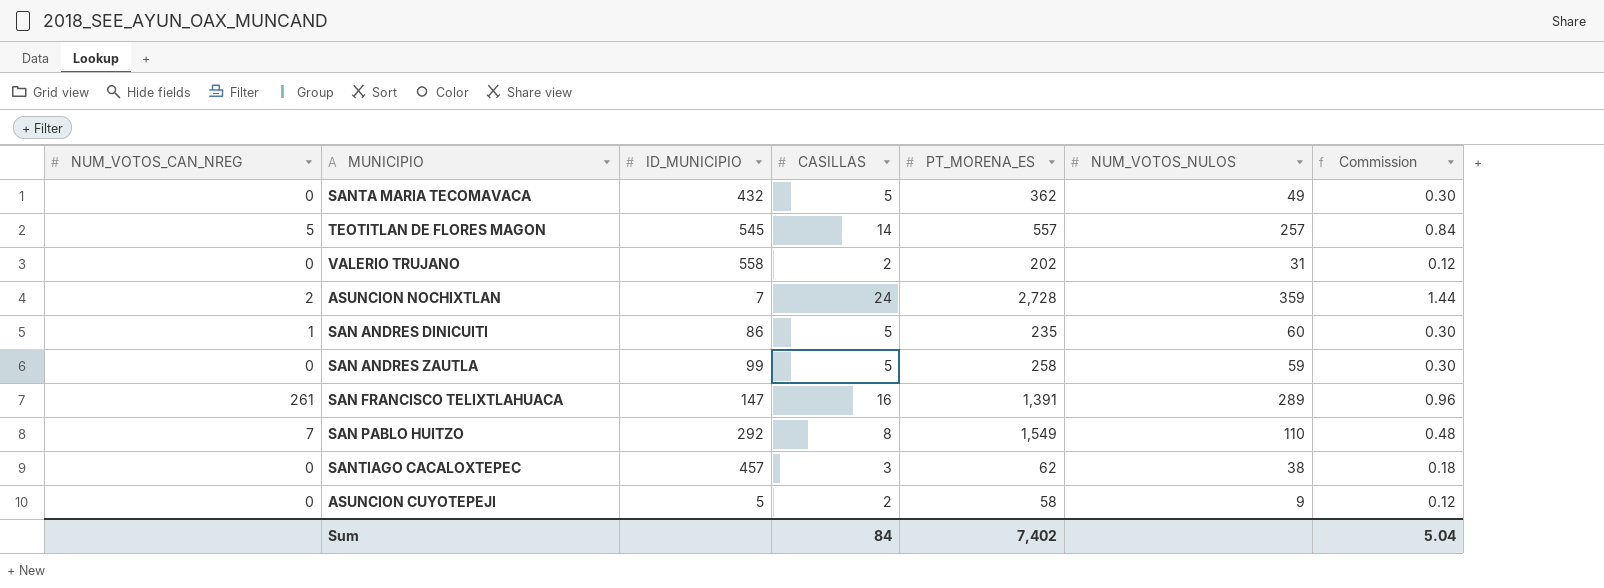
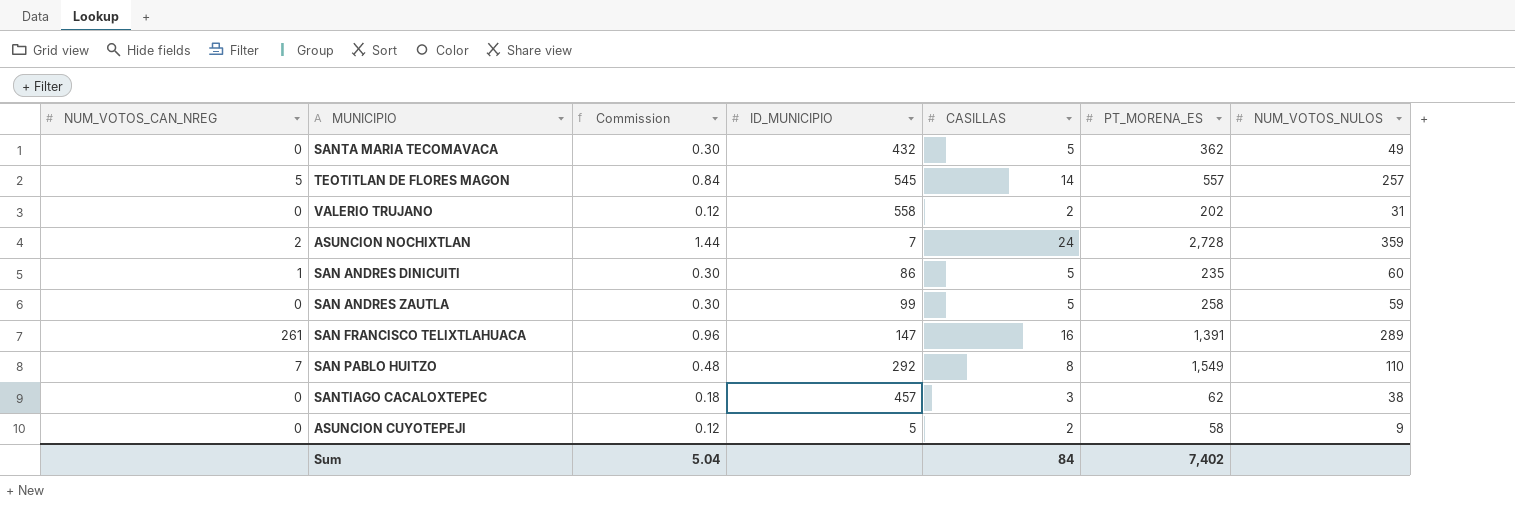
column Commission | position: 7 -> 3

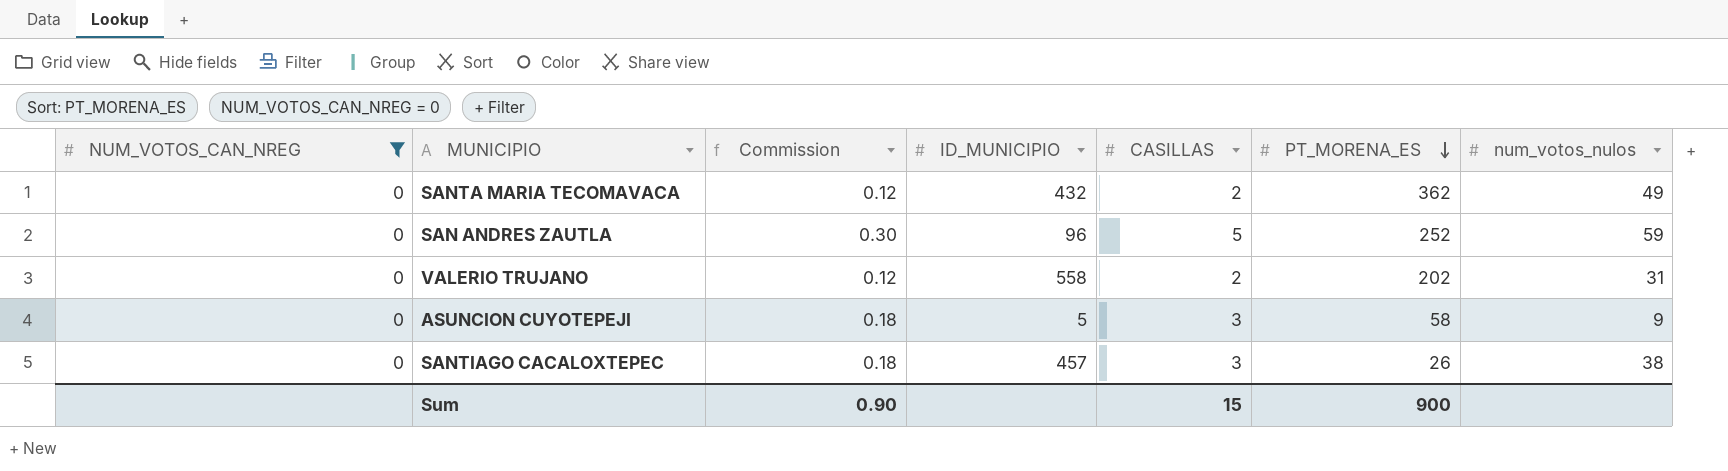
filter: none -> NUM_VOTOS_CAN_NREG = 0
row order: none -> PT_MORENA_ES descending
column name: NUM_VOTOS_NULOS -> num_votos_nulos
SANTA MARIA TECOMAVACA | Commission: 0.30 -> 0.12
SANTA MARIA TECOMAVACA | CASILLAS: 5 -> 2
SAN ANDRES ZAUTLA | ID_MUNICIPIO: 99 -> 96
SAN ANDRES ZAUTLA | PT_MORENA_ES: 258 -> 252
ASUNCION CUYOTEPEJI | Commission: 0.12 -> 0.18
ASUNCION CUYOTEPEJI | CASILLAS: 2 -> 3
SANTIAGO CACALOXTEPEC | PT_MORENA_ES: 62 -> 26
Sum | Commission: 5.04 -> 0.90
Sum | CASILLAS: 84 -> 15
Sum | PT_MORENA_ES: 7,402 -> 900

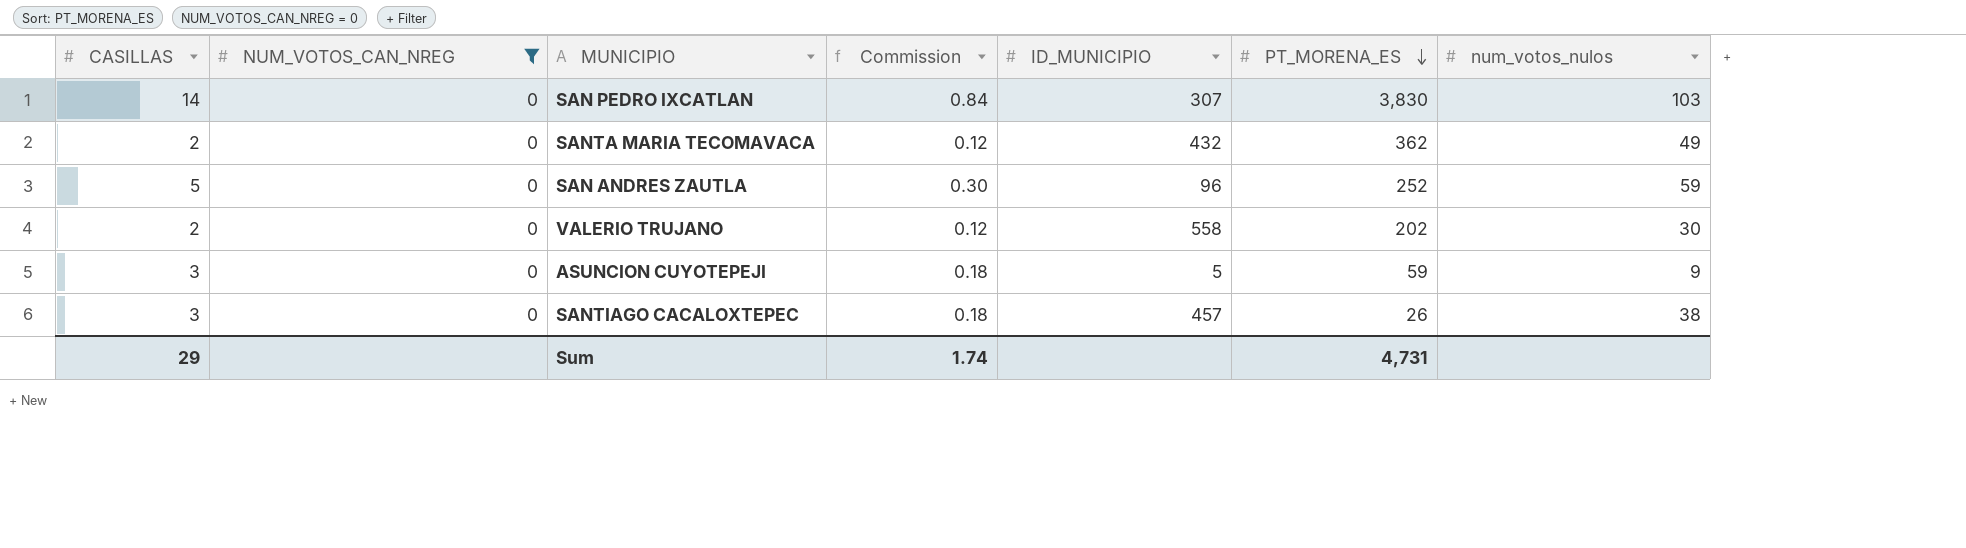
column CASILLAS | position: 5 -> 1
row SAN PEDRO IXCATLAN: none -> 14 | 0 | 0.84 | 307 | 3,830 | 103
VALERIO TRUJANO | num_votos_nulos: 31 -> 30
ASUNCION CUYOTEPEJI | PT_MORENA_ES: 58 -> 59
Sum | CASILLAS: 15 -> 29
Sum | Commission: 0.90 -> 1.74
Sum | PT_MORENA_ES: 900 -> 4,731

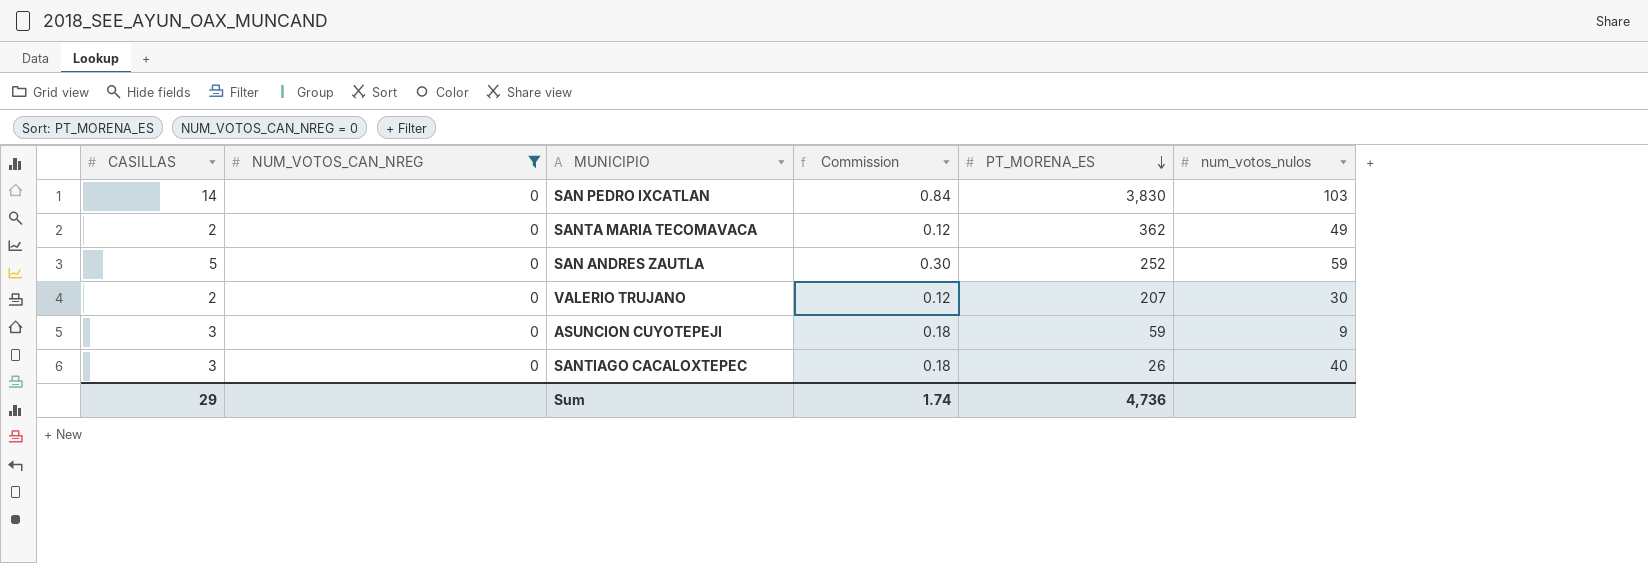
column ID_MUNICIPIO | position: 5 -> none
VALERIO TRUJANO | PT_MORENA_ES: 202 -> 207
SANTIAGO CACALOXTEPEC | num_votos_nulos: 38 -> 40
Sum | PT_MORENA_ES: 4,731 -> 4,736

